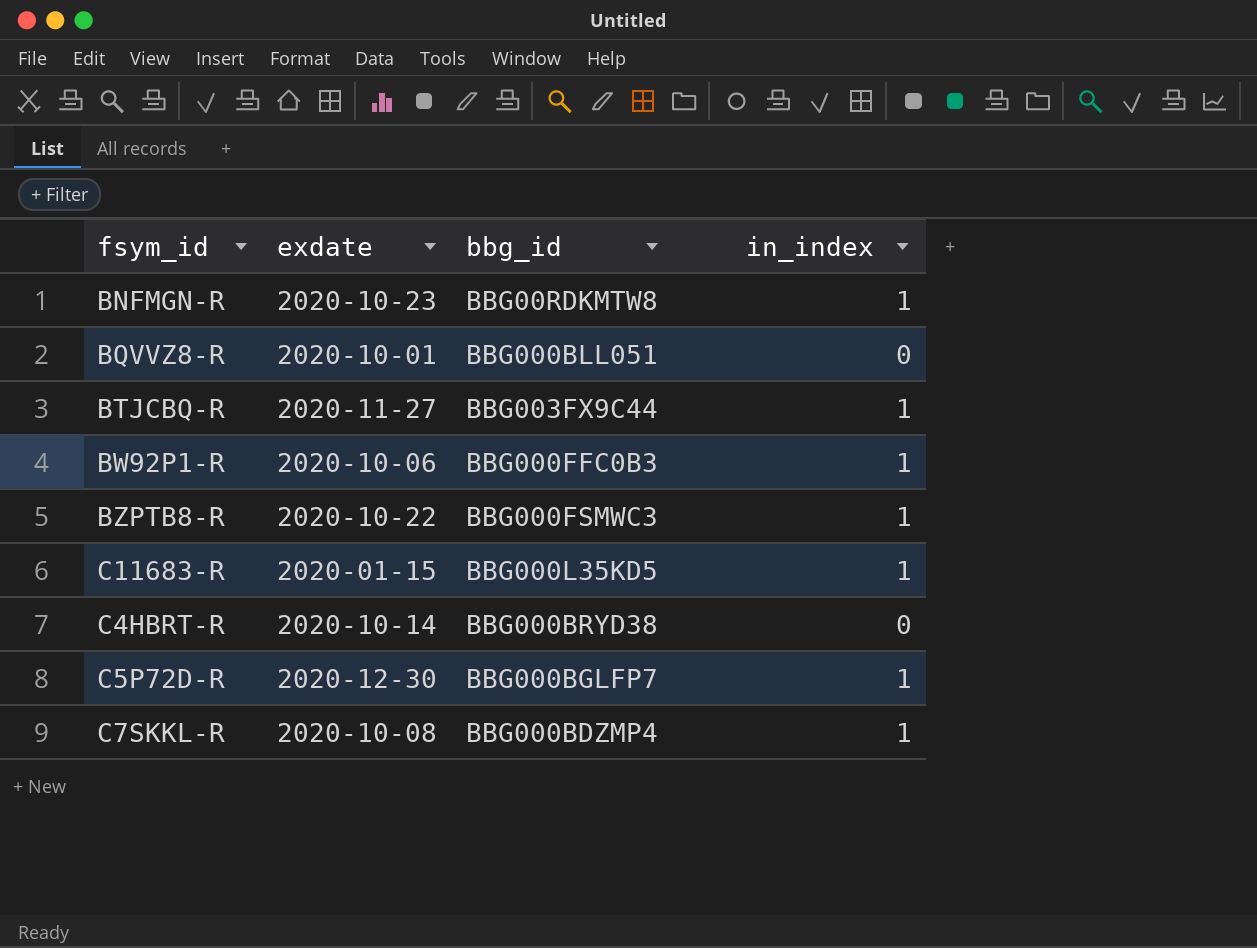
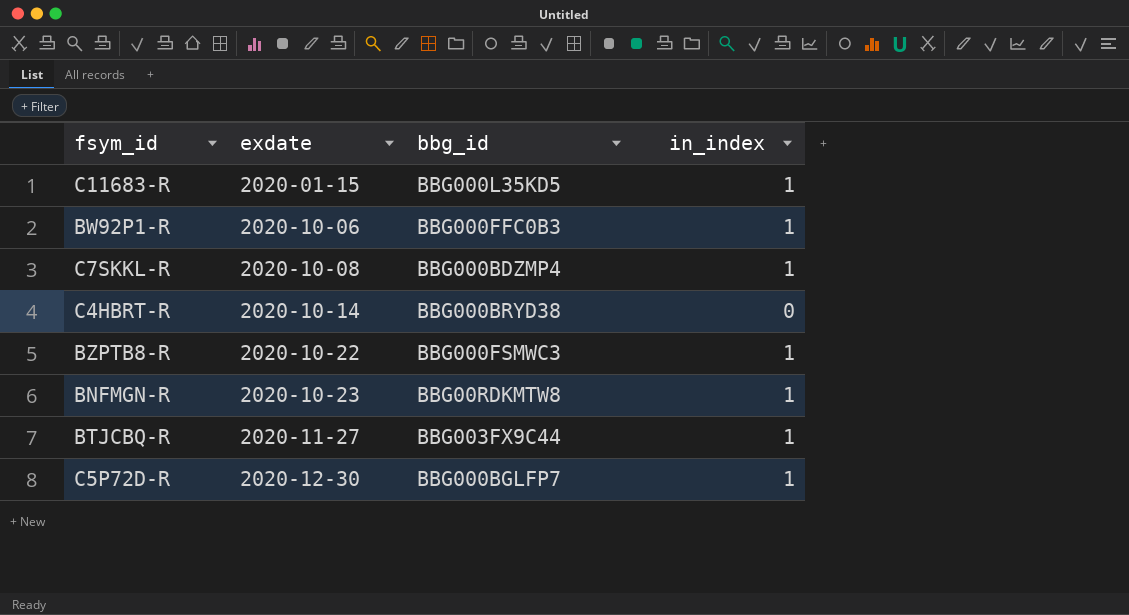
row order: none -> exdate ascending
row BQVVZ8-R: 2020-10-01 | BBG000BLL051 | 0 -> none

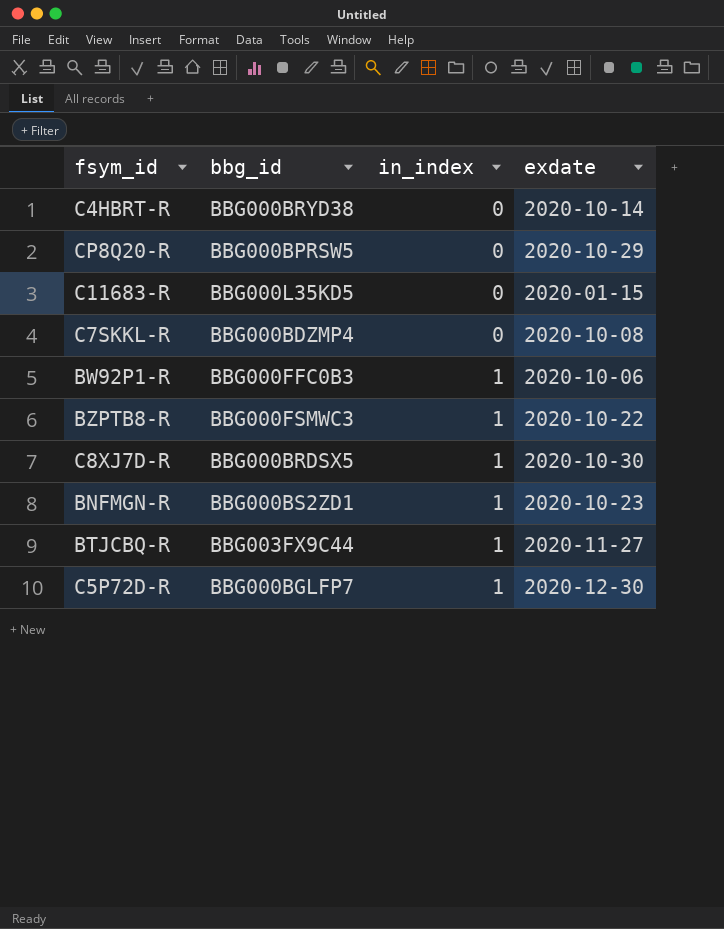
row order: exdate ascending -> in_index ascending
column exdate | position: 2 -> 4
row CP8Q20-R: none -> BBG000BPRSW5 | 0 | 2020-10-29
C11683-R | in_index: 1 -> 0
C7SKKL-R | in_index: 1 -> 0
row C8XJ7D-R: none -> BBG000BRDSX5 | 1 | 2020-10-30
BNFMGN-R | bbg_id: BBG00RDKMTW8 -> BBG000BS2ZD1

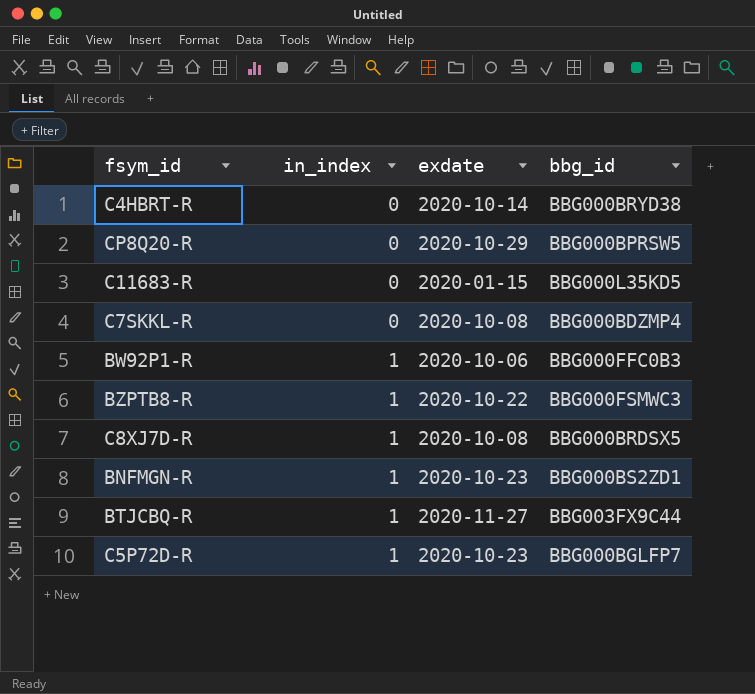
column bbg_id | position: 2 -> 4
C8XJ7D-R | exdate: 2020-10-30 -> 2020-10-08
C5P72D-R | exdate: 2020-12-30 -> 2020-10-23

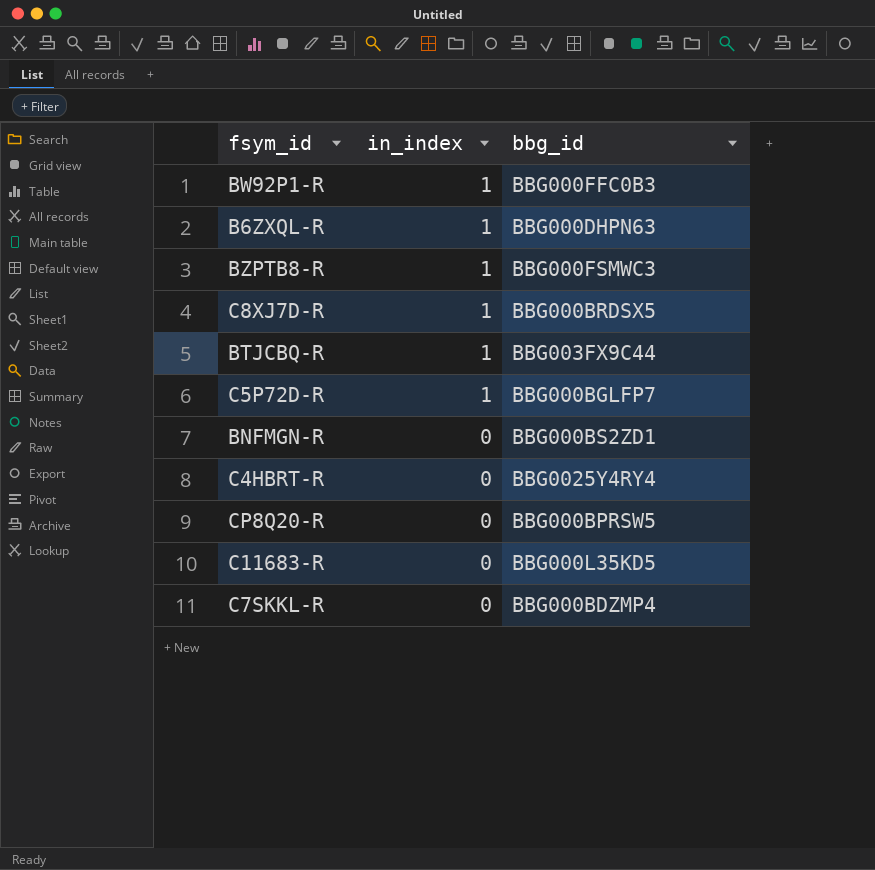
row order: in_index ascending -> in_index descending
column exdate | position: 3 -> none
row B6ZXQL-R: none -> 1 | BBG000DHPN63
BNFMGN-R | in_index: 1 -> 0
C4HBRT-R | bbg_id: BBG000BRYD38 -> BBG0025Y4RY4

